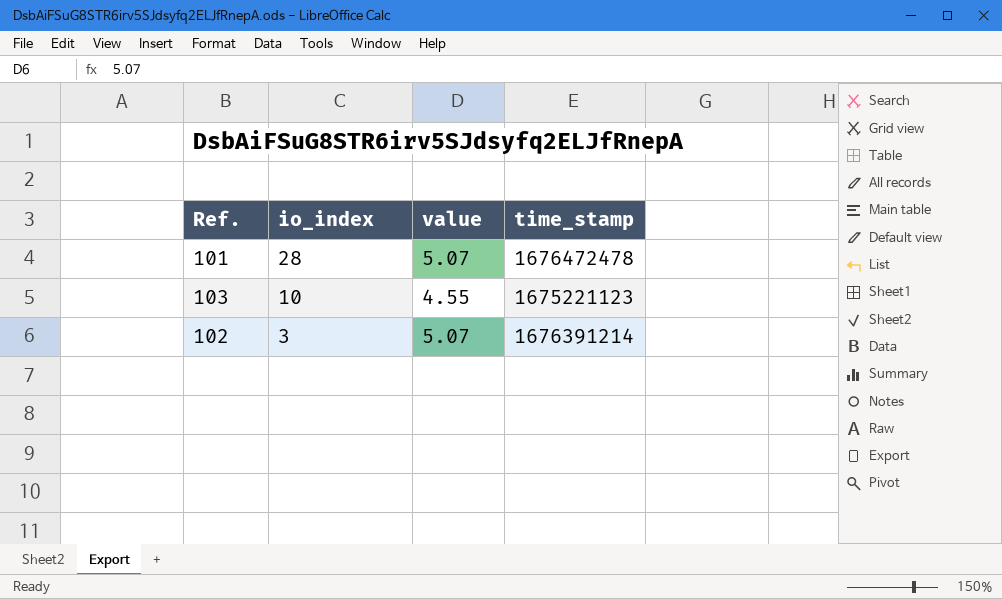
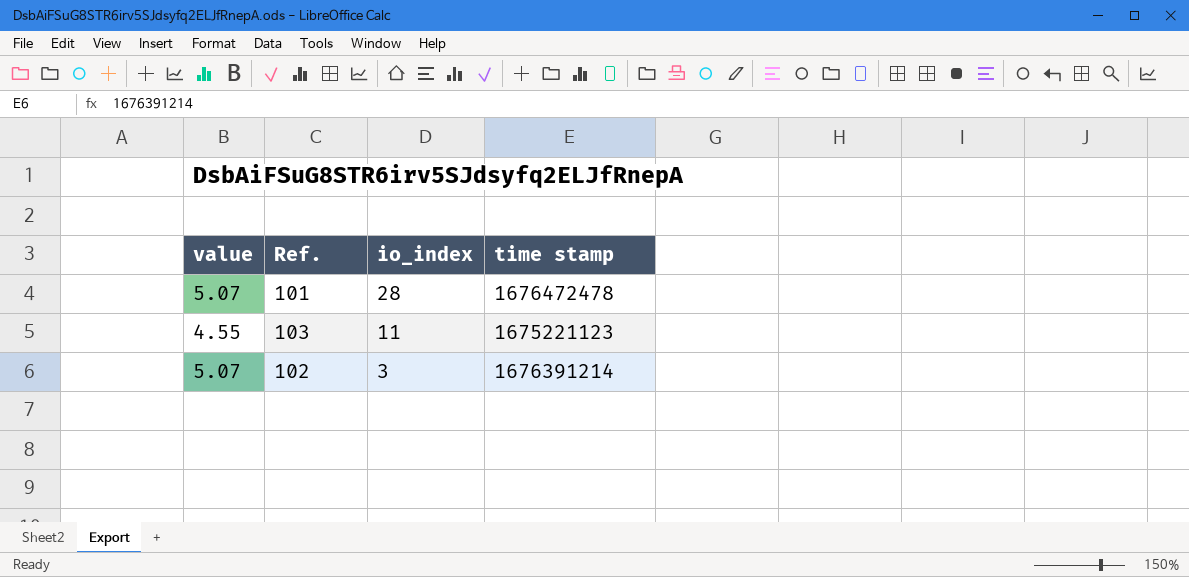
column value | position: 3 -> 1
column name: time_stamp -> time stamp
103 | io_index: 10 -> 11

